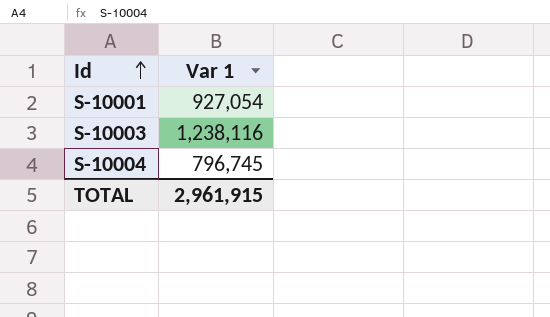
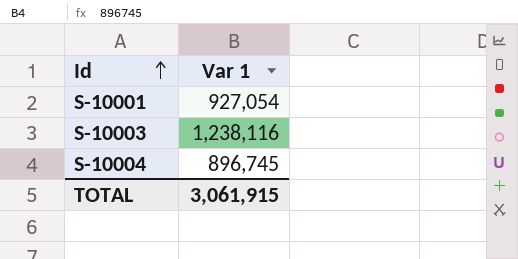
S-10004 | Var 1: 796,745 -> 896,745
TOTAL | Var 1: 2,961,915 -> 3,061,915

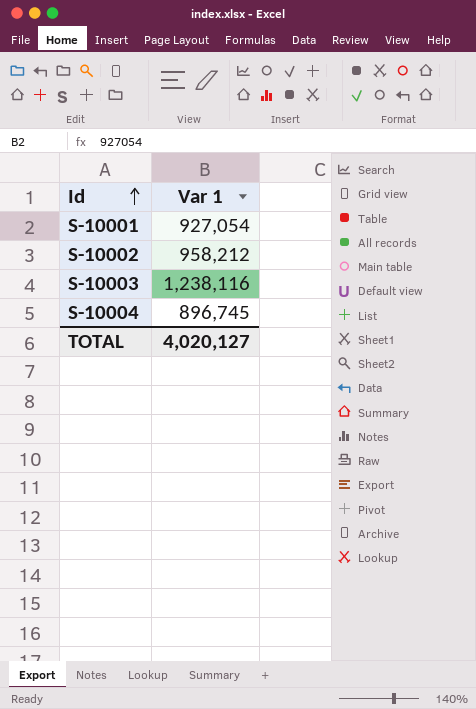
row S-10002: none -> 958,212
TOTAL | Var 1: 3,061,915 -> 4,020,127

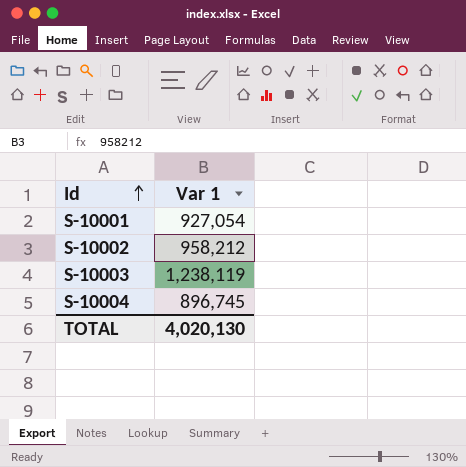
S-10003 | Var 1: 1,238,116 -> 1,238,119
TOTAL | Var 1: 4,020,127 -> 4,020,130

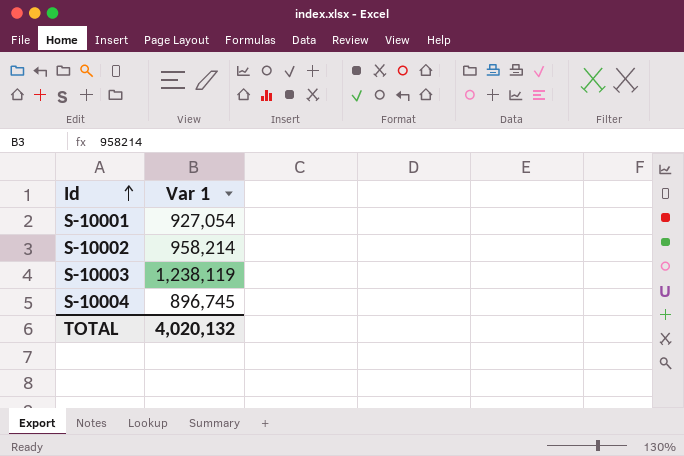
S-10002 | Var 1: 958,212 -> 958,214
TOTAL | Var 1: 4,020,130 -> 4,020,132

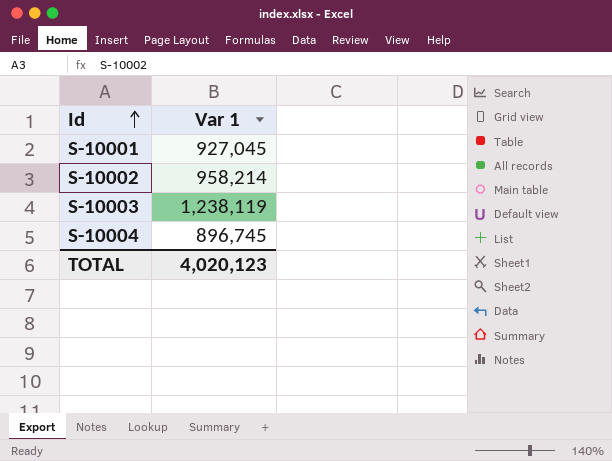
S-10001 | Var 1: 927,054 -> 927,045
TOTAL | Var 1: 4,020,132 -> 4,020,123

